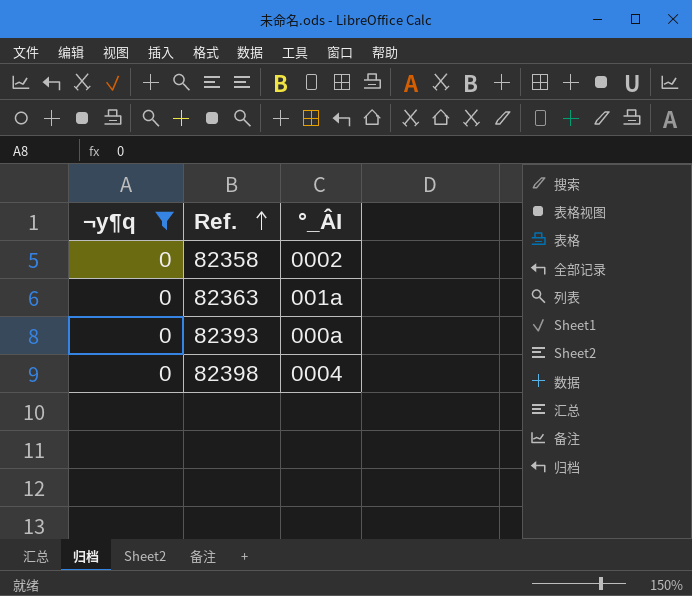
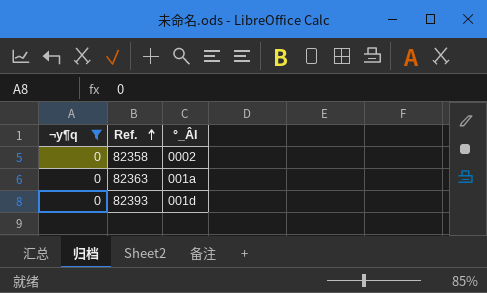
row 82398: 0 | 0004 -> none
82393 | °_ÂI: 000a -> 001d

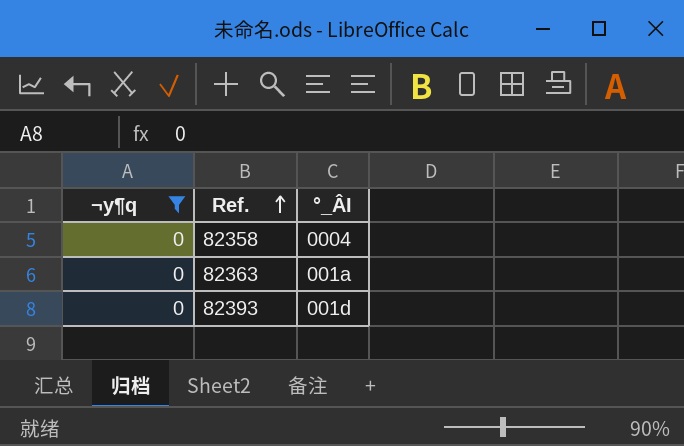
82358 | °_ÂI: 0002 -> 0004

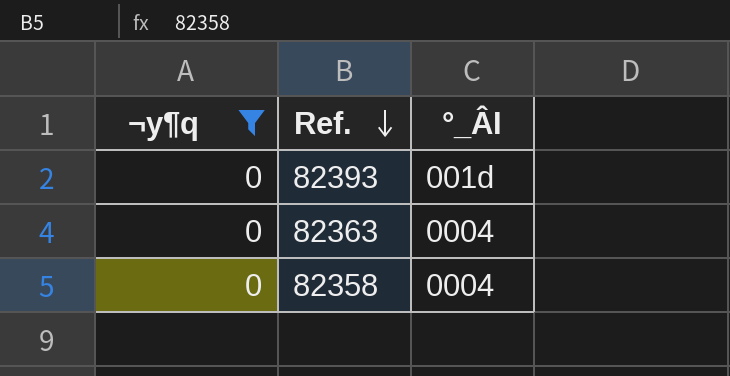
row order: Ref. ascending -> Ref. descending
82363 | °_ÂI: 001a -> 0004

